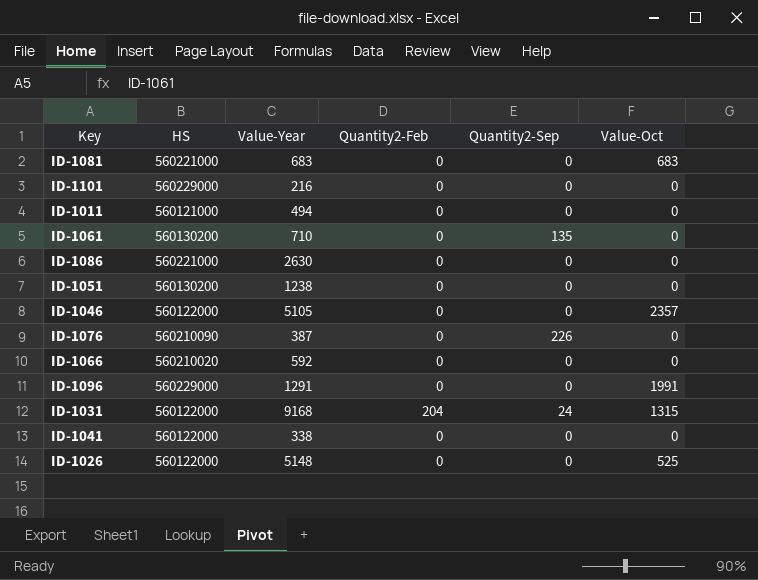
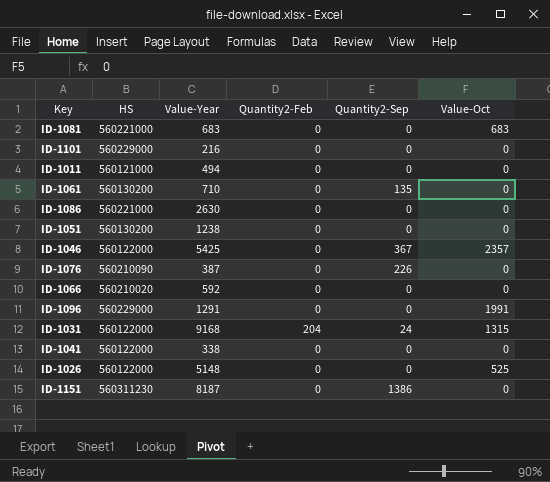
ID-1046 | Value-Year: 5105 -> 5425
ID-1046 | Quantity2-Sep: 0 -> 367
row ID-1151: none -> 560311230 | 8187 | 0 | 1386 | 0

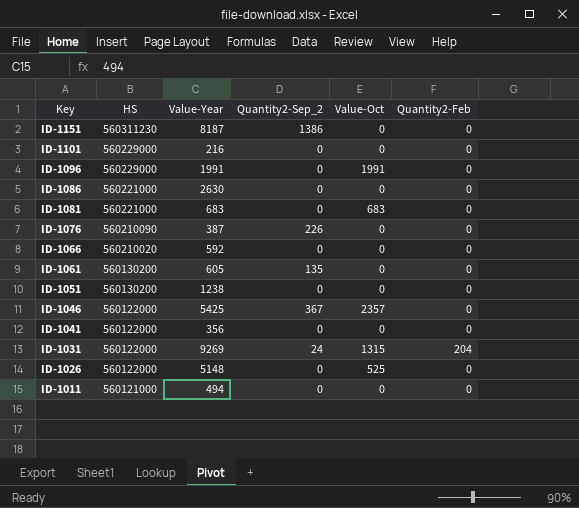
row order: none -> Key descending
column name: Quantity2-Sep -> Quantity2-Sep_2
column Quantity2-Feb | position: 4 -> 6
ID-1096 | Value-Year: 1291 -> 1991
ID-1061 | Value-Year: 710 -> 605
ID-1041 | Value-Year: 338 -> 356
ID-1031 | Value-Year: 9168 -> 9269

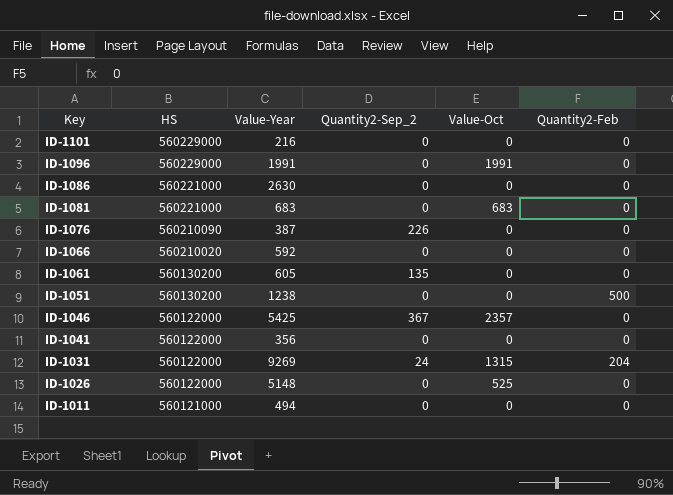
row ID-1151: 560311230 | 8187 | 1386 | 0 | 0 -> none
ID-1051 | Quantity2-Feb: 0 -> 500

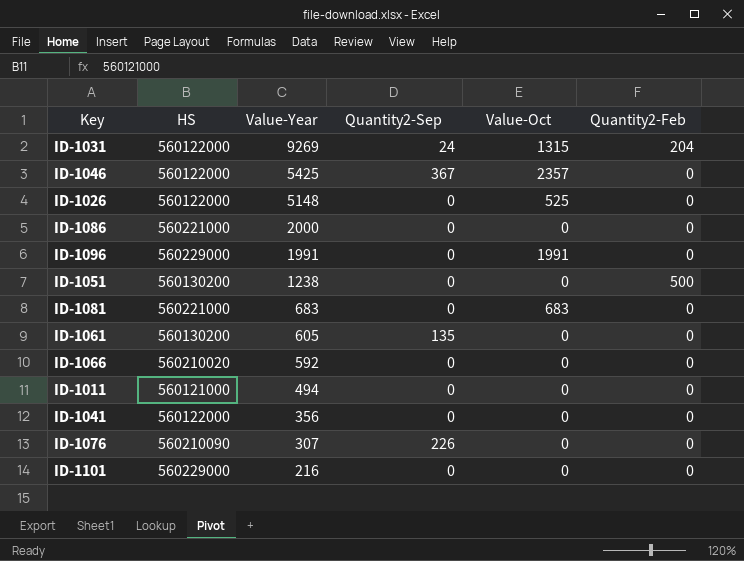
row order: Key descending -> Value-Year descending
column name: Quantity2-Sep_2 -> Quantity2-Sep
ID-1086 | Value-Year: 2630 -> 2000
ID-1076 | Value-Year: 387 -> 307

